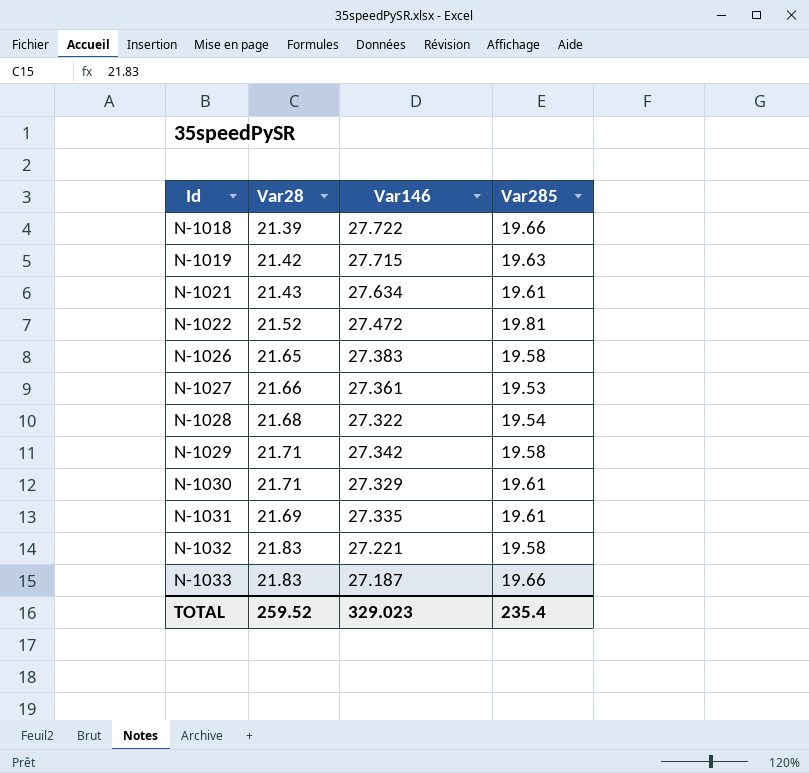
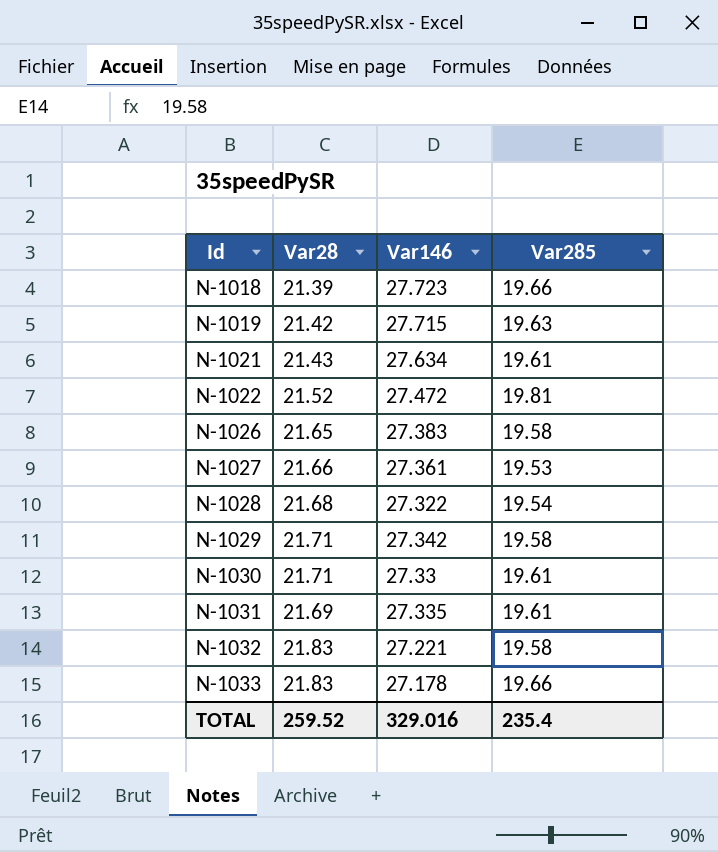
N-1018 | Var146: 27.722 -> 27.723
N-1030 | Var146: 27.329 -> 27.33
N-1033 | Var146: 27.187 -> 27.178
TOTAL | Var146: 329.023 -> 329.016

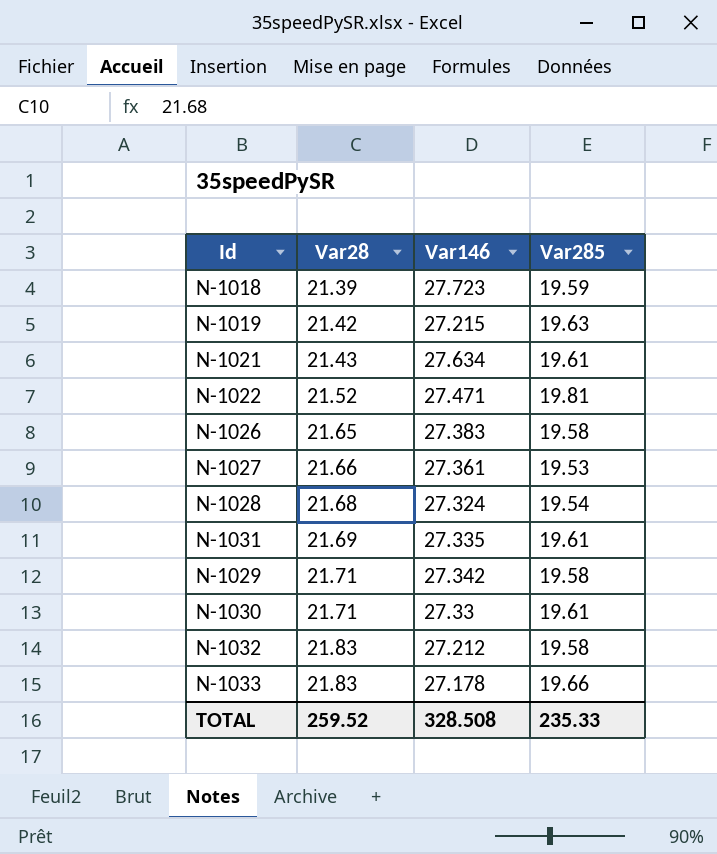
row order: Id ascending -> Var28 ascending
N-1018 | Var285: 19.66 -> 19.59
N-1019 | Var146: 27.715 -> 27.215
N-1022 | Var146: 27.472 -> 27.471
N-1028 | Var146: 27.322 -> 27.324
N-1032 | Var146: 27.221 -> 27.212
TOTAL | Var146: 329.016 -> 328.508
TOTAL | Var285: 235.4 -> 235.33

